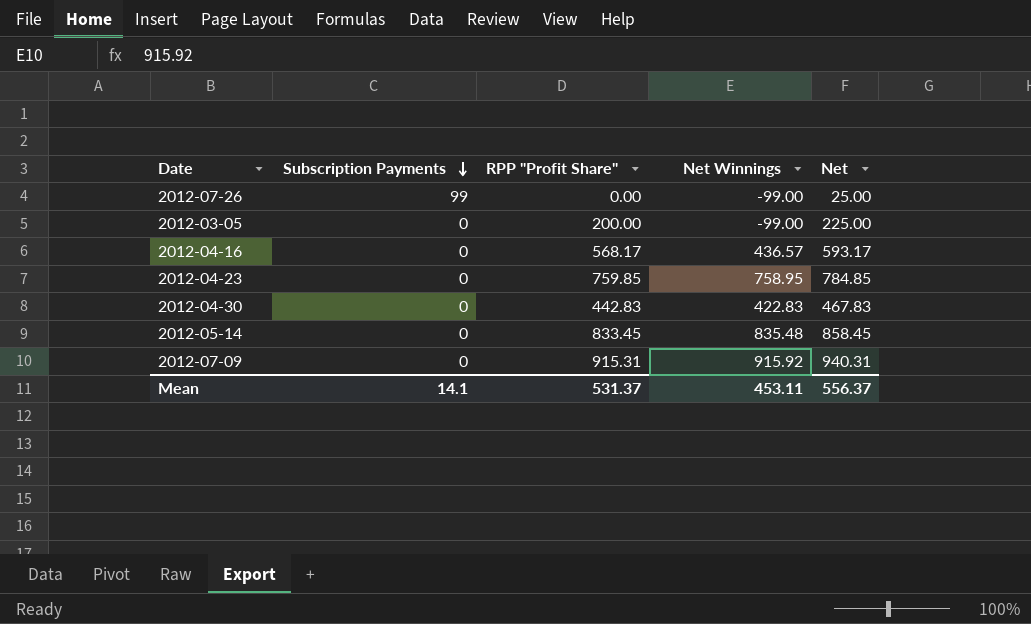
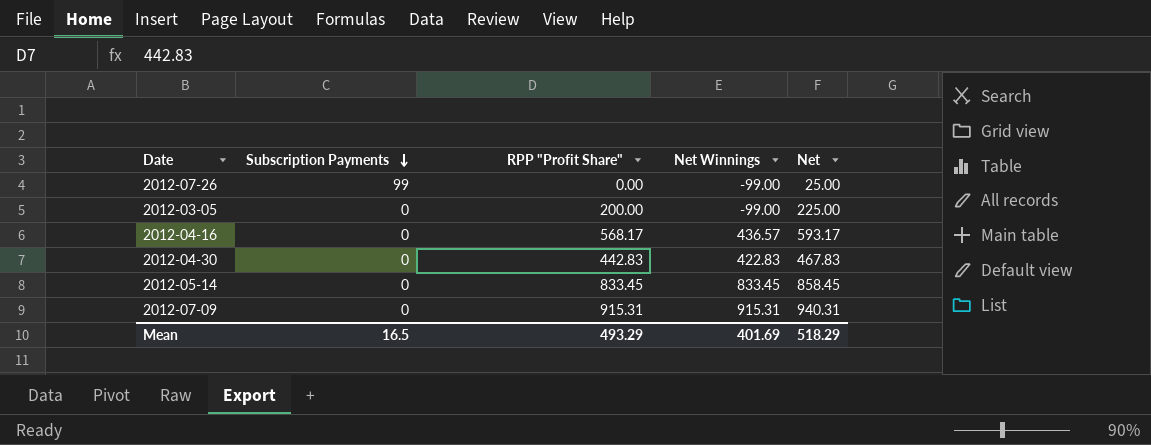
row 2012-04-23: 0 | 759.85 | 758.95 | 784.85 -> none
2012-05-14 | Net Winnings: 835.48 -> 833.45
2012-07-09 | Net Winnings: 915.92 -> 915.31
Mean | Subscription Payments: 14.1 -> 16.5
Mean | RPP "Profit Share": 531.37 -> 493.29
Mean | Net Winnings: 453.11 -> 401.69
Mean | Net: 556.37 -> 518.29

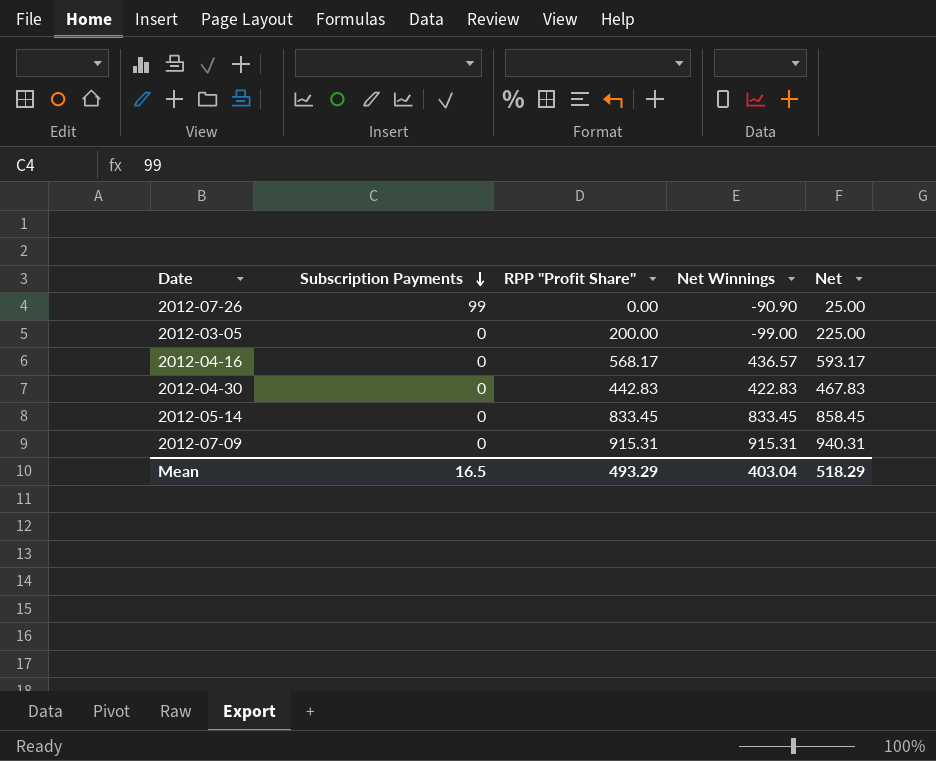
2012-07-26 | Net Winnings: -99.00 -> -90.90
Mean | Net Winnings: 401.69 -> 403.04

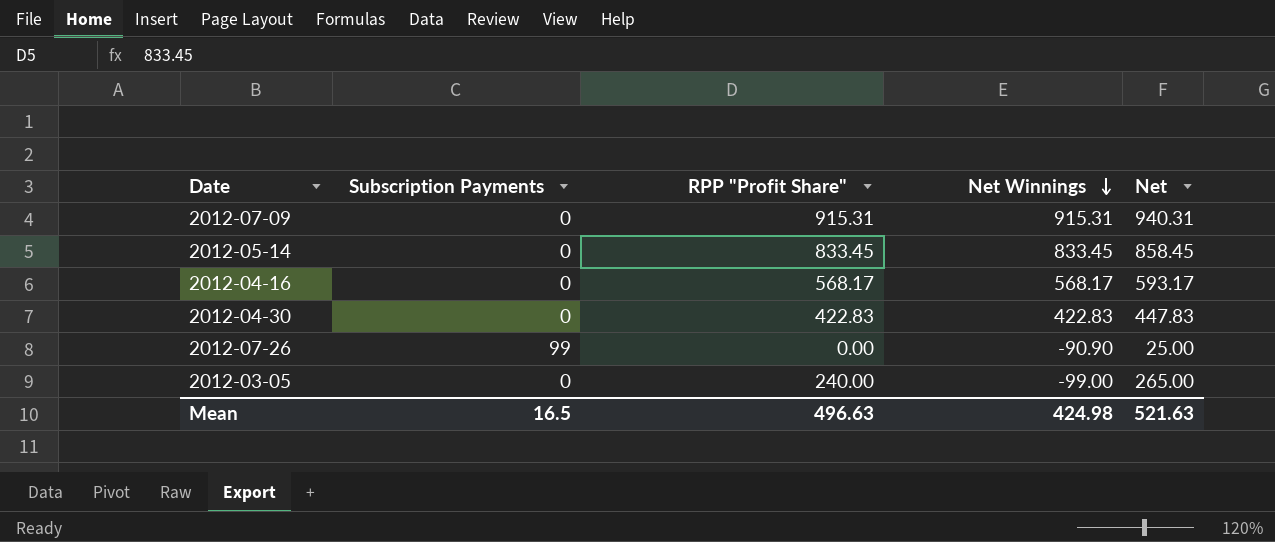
row order: Subscription Payments descending -> Net Winnings descending
2012-04-16 | Net Winnings: 436.57 -> 568.17
2012-04-30 | RPP "Profit Share": 442.83 -> 422.83
2012-04-30 | Net: 467.83 -> 447.83
2012-03-05 | RPP "Profit Share": 200.00 -> 240.00
2012-03-05 | Net: 225.00 -> 265.00
Mean | RPP "Profit Share": 493.29 -> 496.63
Mean | Net Winnings: 403.04 -> 424.98
Mean | Net: 518.29 -> 521.63

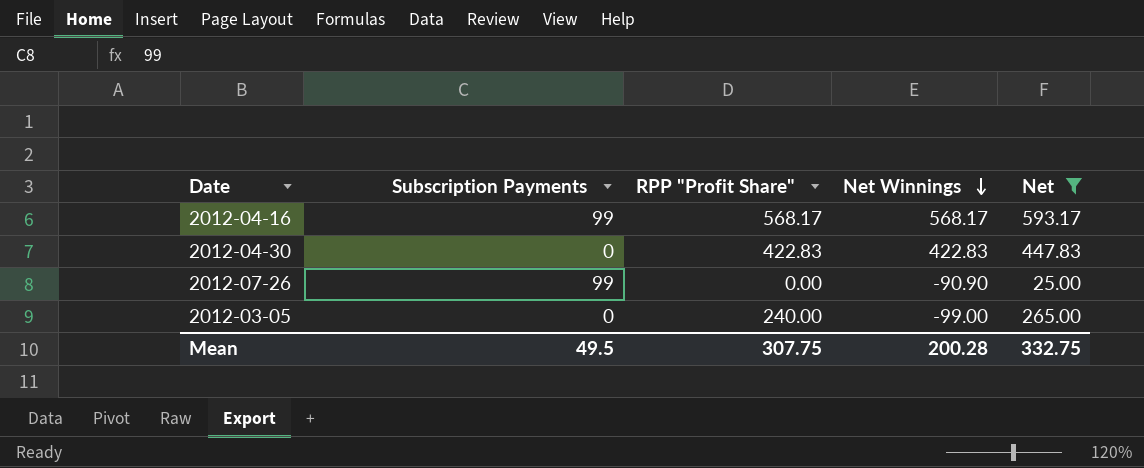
filter: none -> Net <= 593.17
2012-04-16 | Subscription Payments: 0 -> 99
Mean | Subscription Payments: 16.5 -> 49.5
Mean | RPP "Profit Share": 496.63 -> 307.75
Mean | Net Winnings: 424.98 -> 200.28
Mean | Net: 521.63 -> 332.75

